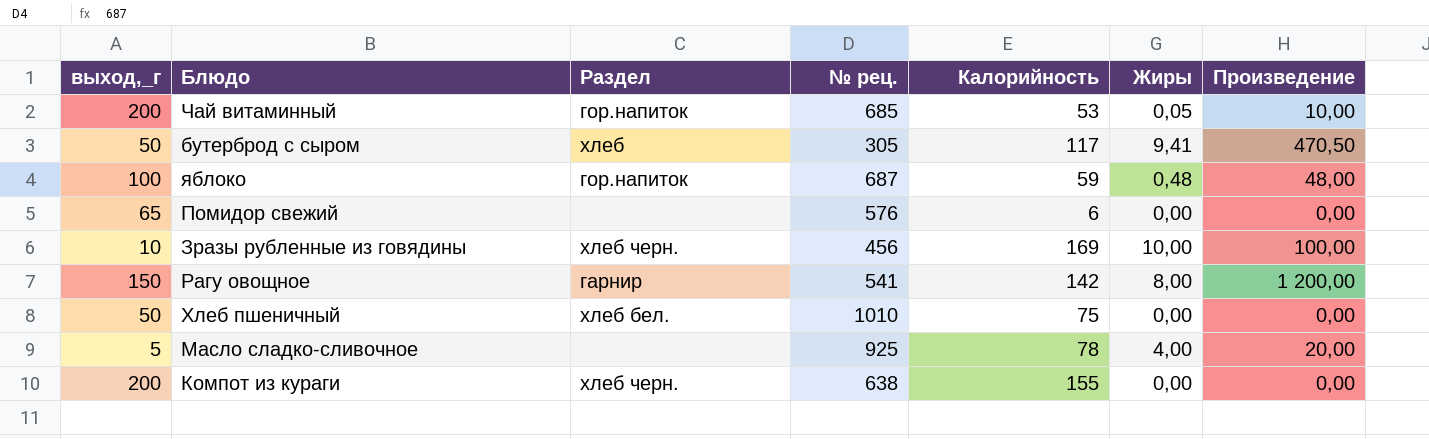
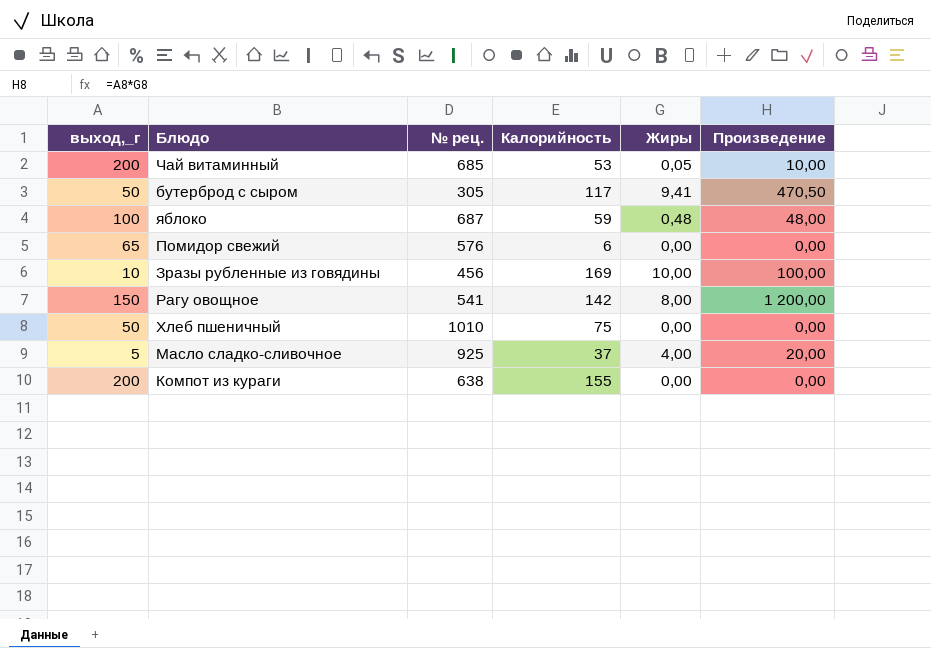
column Раздел | position: 3 -> none
Масло сладко-сливочное | Калорийность: 78 -> 37

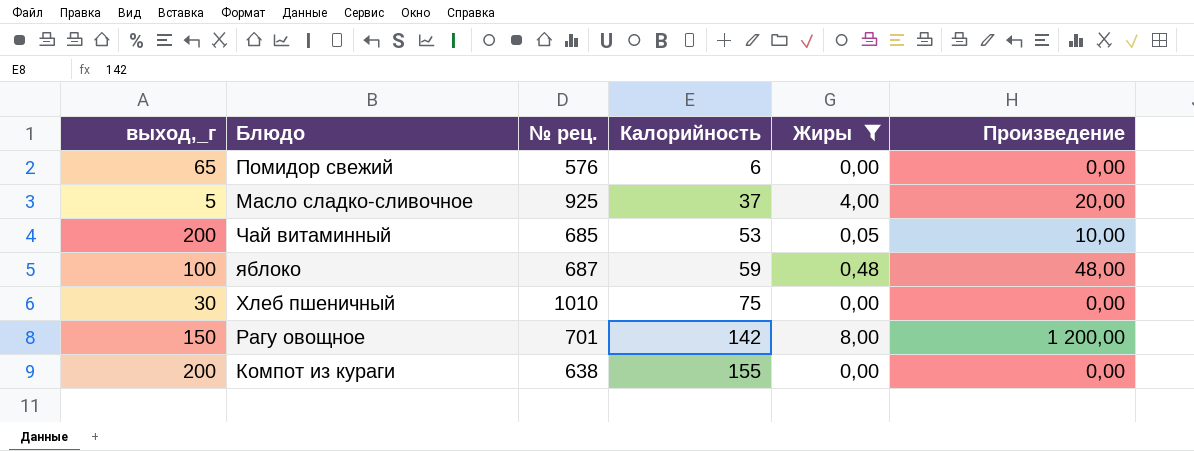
filter: none -> Жиры <= 8,00
row order: none -> Калорийность ascending
Хлеб пшеничный | выход,_г: 50 -> 30
Рагу овощное | № рец.: 541 -> 701

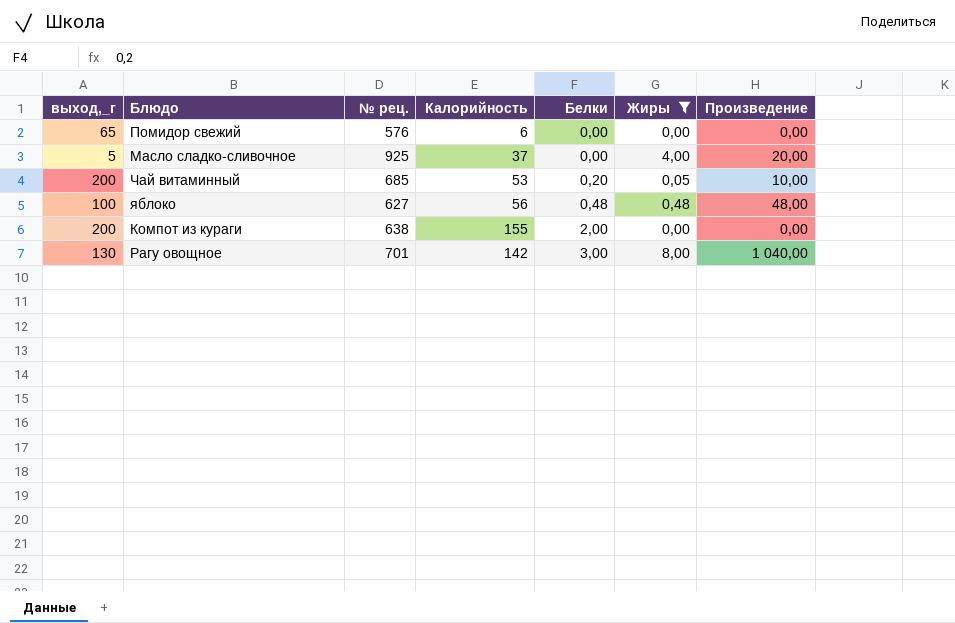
row order: Калорийность ascending -> Белки ascending
column Белки | position: none -> 5
row Хлеб пшеничный: 30 | 1010 | 75 | 0,00 | 0,00 -> none
яблоко | № рец.: 687 -> 627
яблоко | Калорийность: 59 -> 56
Рагу овощное | выход,_г: 150 -> 130
Рагу овощное | Произведение: 1 200,00 -> 1 040,00

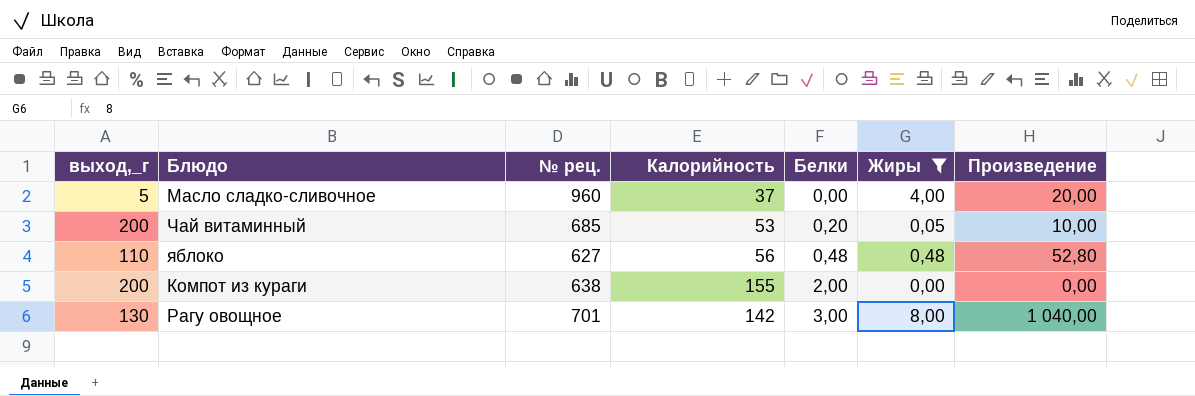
row Помидор свежий: 65 | 576 | 6 | 0,00 | 0,00 | 0,00 -> none
Масло сладко-сливочное | № рец.: 925 -> 960
яблоко | выход,_г: 100 -> 110
яблоко | Произведение: 48,00 -> 52,80

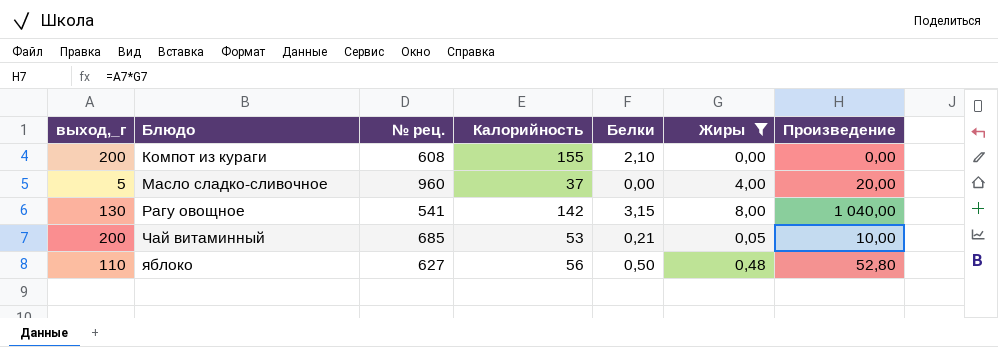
row order: Белки ascending -> Блюдо ascending
Компот из кураги | № рец.: 638 -> 608
Компот из кураги | Белки: 2,00 -> 2,10
Рагу овощное | № рец.: 701 -> 541
Рагу овощное | Белки: 3,00 -> 3,15
Чай витаминный | Белки: 0,20 -> 0,21
яблоко | Белки: 0,48 -> 0,50

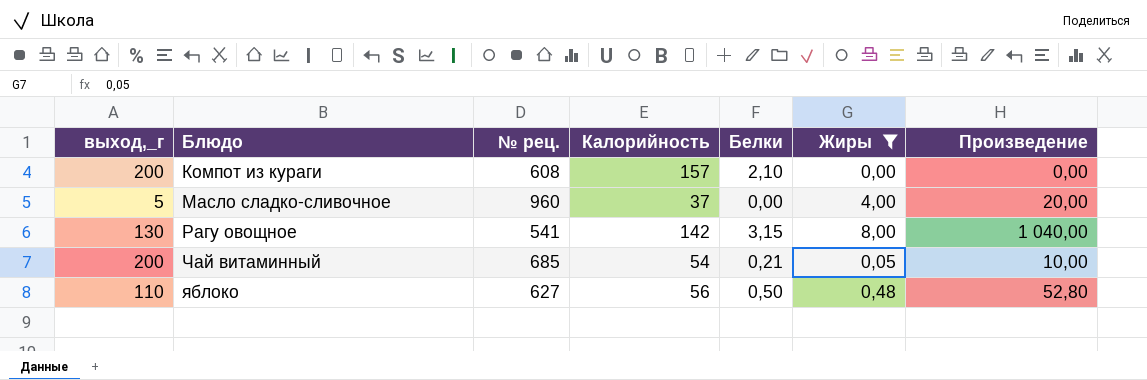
Компот из кураги | Калорийность: 155 -> 157
Чай витаминный | Калорийность: 53 -> 54

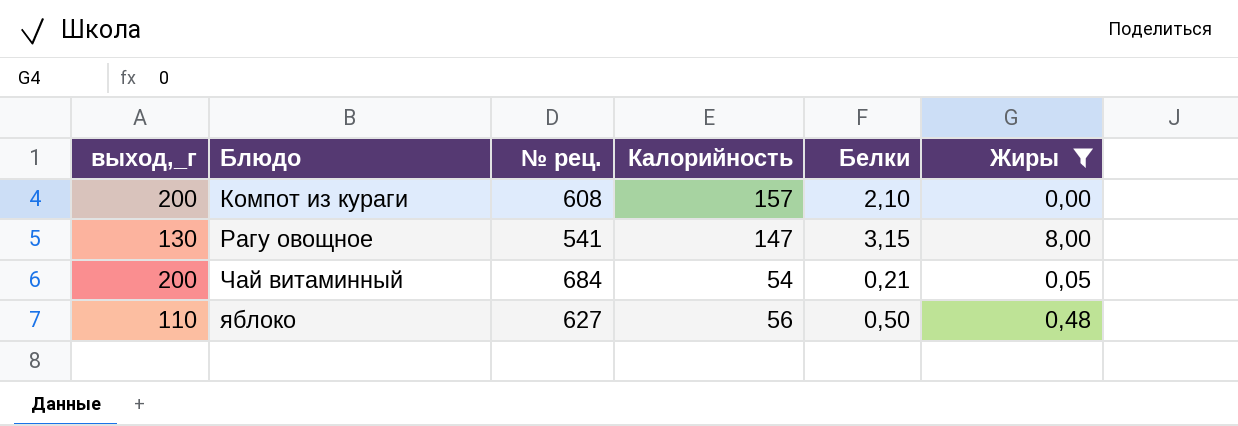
column Произведение | formula: [выход,_г] * [Жиры] -> none
row Масло сладко-сливочное: 5 | 960 | 37 | 0,00 | 4,00 | 20,00 -> none
Рагу овощное | Калорийность: 142 -> 147
Чай витаминный | № рец.: 685 -> 684

